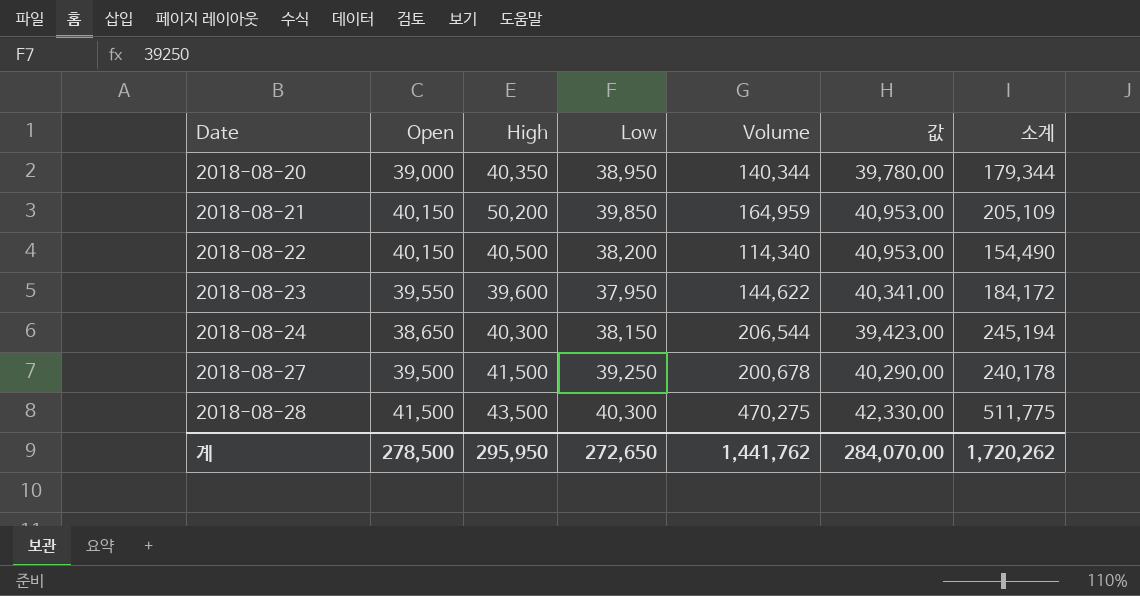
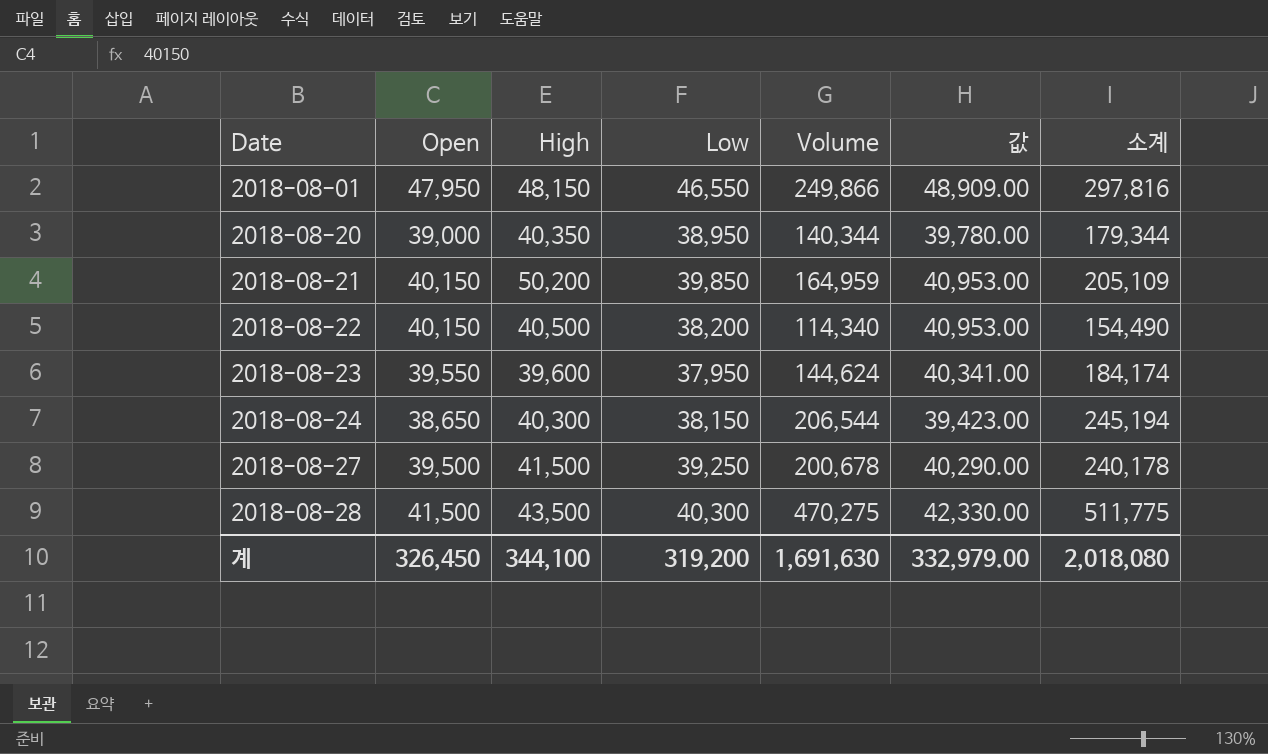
row 2018-08-01: none -> 47,950 | 48,150 | 46,550 | 249,866 | 48,909.00 | 297,816
2018-08-23 | Volume: 144,622 -> 144,624
2018-08-23 | 소계: 184,172 -> 184,174
계 | Open: 278,500 -> 326,450
계 | High: 295,950 -> 344,100
계 | Low: 272,650 -> 319,200
계 | Volume: 1,441,762 -> 1,691,630
계 | 값: 284,070.00 -> 332,979.00
계 | 소계: 1,720,262 -> 2,018,080

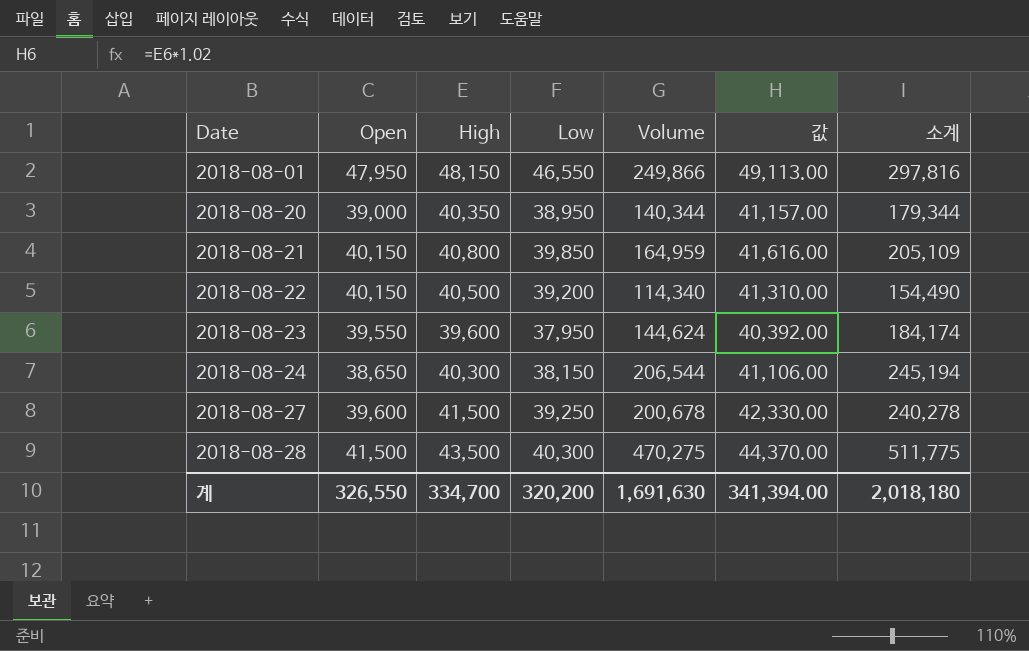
column 값 | formula: [Open] * 1.02 -> [High] * 1.02
2018-08-21 | High: 50,200 -> 40,800
2018-08-22 | Low: 38,200 -> 39,200
2018-08-27 | Open: 39,500 -> 39,600
2018-08-27 | 소계: 240,178 -> 240,278
계 | Open: 326,450 -> 326,550
계 | High: 344,100 -> 334,700
계 | Low: 319,200 -> 320,200
계 | 값: 332,979.00 -> 341,394.00
계 | 소계: 2,018,080 -> 2,018,180

